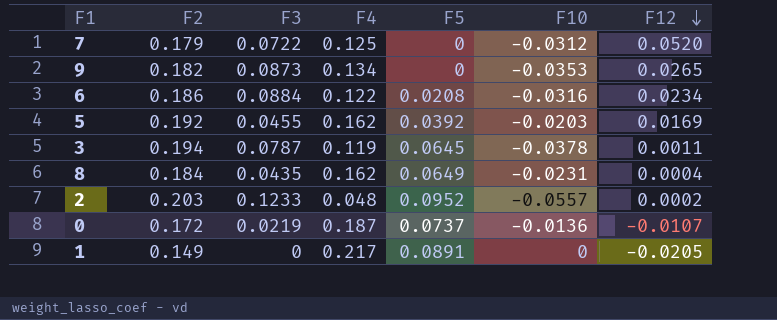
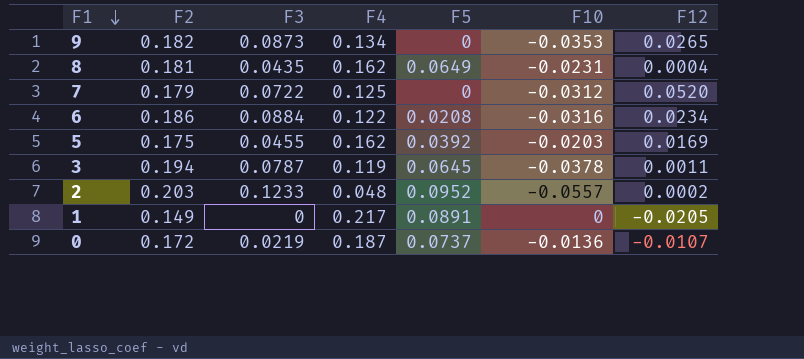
row order: F12 descending -> F1 descending
8 | F2: 0.184 -> 0.181
5 | F2: 0.192 -> 0.175

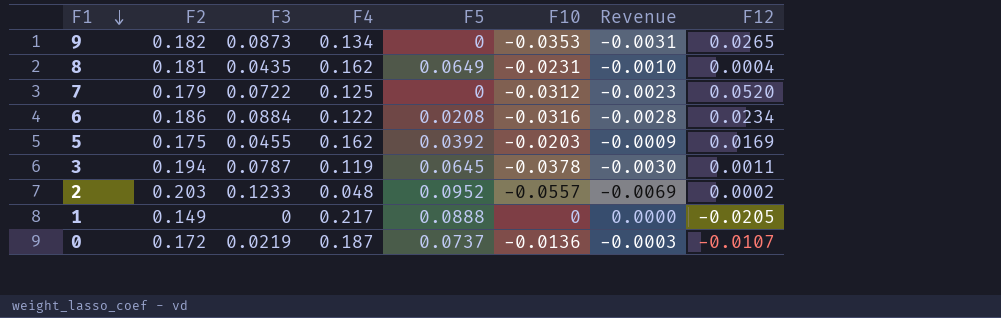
column Revenue | formula: none -> [F3] * [F10]
1 | F5: 0.0891 -> 0.0888

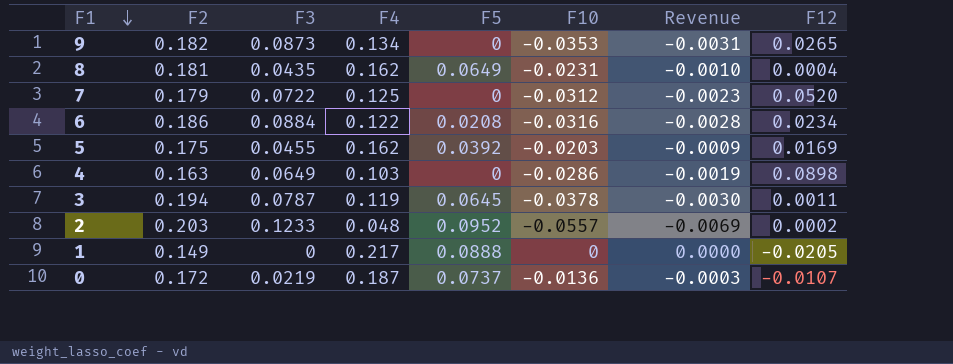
row 4: none -> 0.163 | 0.0649 | 0.103 | 0 | -0.0286 | -0.0019 | 0.0898

